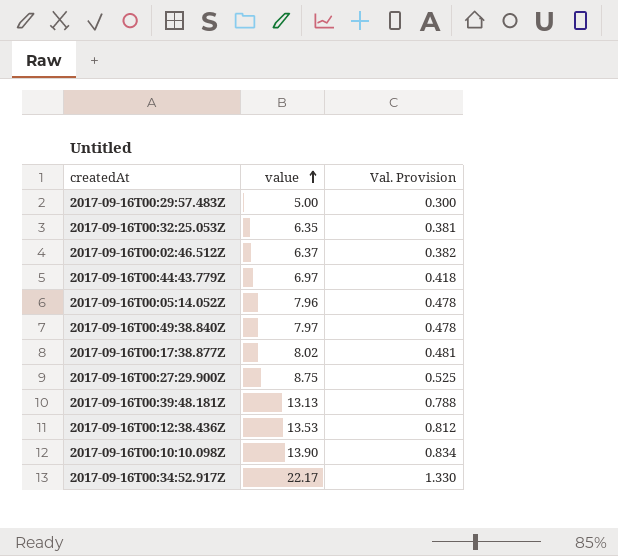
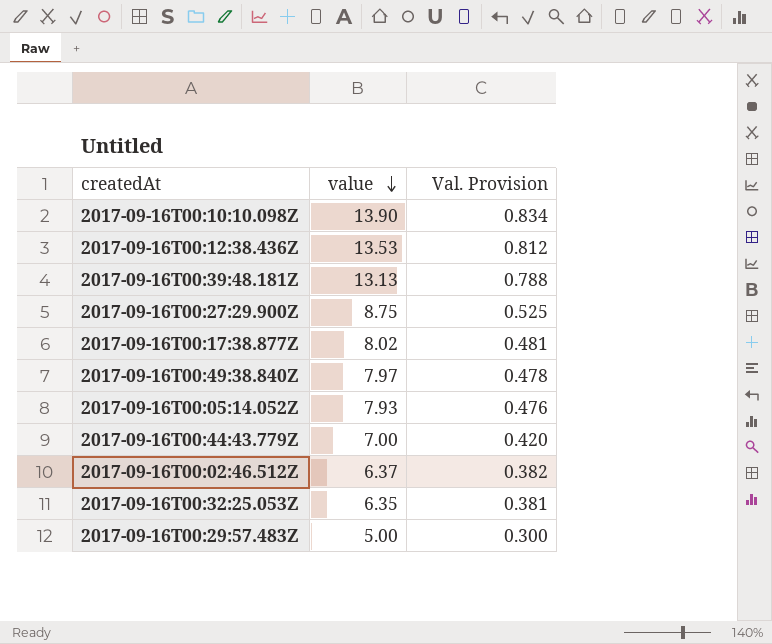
row order: value ascending -> value descending
row 2017-09-16T00:34:52.917Z: 22.17 | 1.330 -> none
2017-09-16T00:05:14.052Z | value: 7.96 -> 7.93
2017-09-16T00:05:14.052Z | Val. Provision: 0.478 -> 0.476
2017-09-16T00:44:43.779Z | value: 6.97 -> 7.00
2017-09-16T00:44:43.779Z | Val. Provision: 0.418 -> 0.420

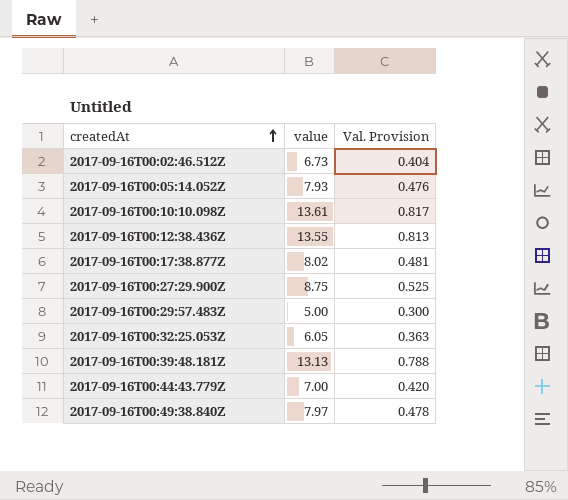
row order: value descending -> createdAt ascending
2017-09-16T00:02:46.512Z | value: 6.37 -> 6.73
2017-09-16T00:02:46.512Z | Val. Provision: 0.382 -> 0.404
2017-09-16T00:10:10.098Z | value: 13.90 -> 13.61
2017-09-16T00:10:10.098Z | Val. Provision: 0.834 -> 0.817
2017-09-16T00:12:38.436Z | value: 13.53 -> 13.55
2017-09-16T00:12:38.436Z | Val. Provision: 0.812 -> 0.813
2017-09-16T00:32:25.053Z | value: 6.35 -> 6.05
2017-09-16T00:32:25.053Z | Val. Provision: 0.381 -> 0.363

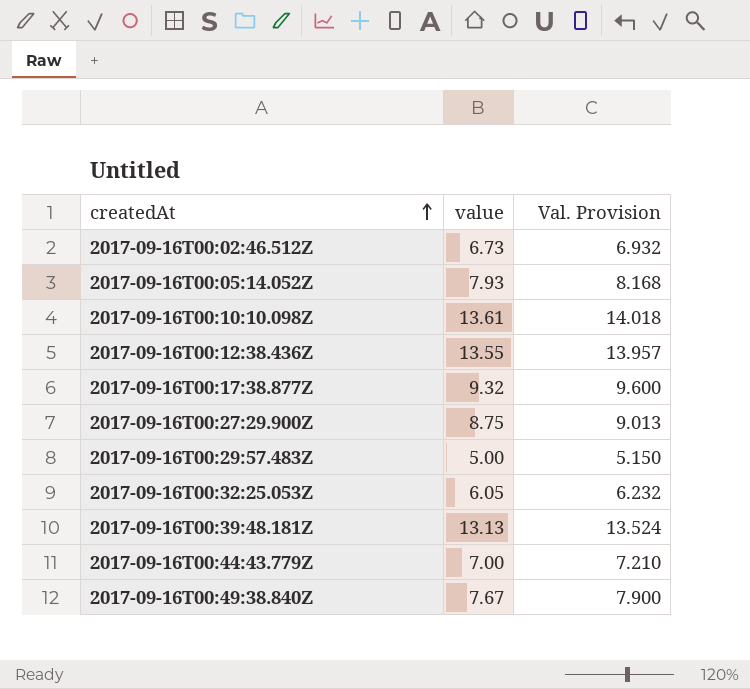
column Val. Provision | formula: [value] * 0.06 -> [value] * 1.03
2017-09-16T00:17:38.877Z | value: 8.02 -> 9.32
2017-09-16T00:49:38.840Z | value: 7.97 -> 7.67

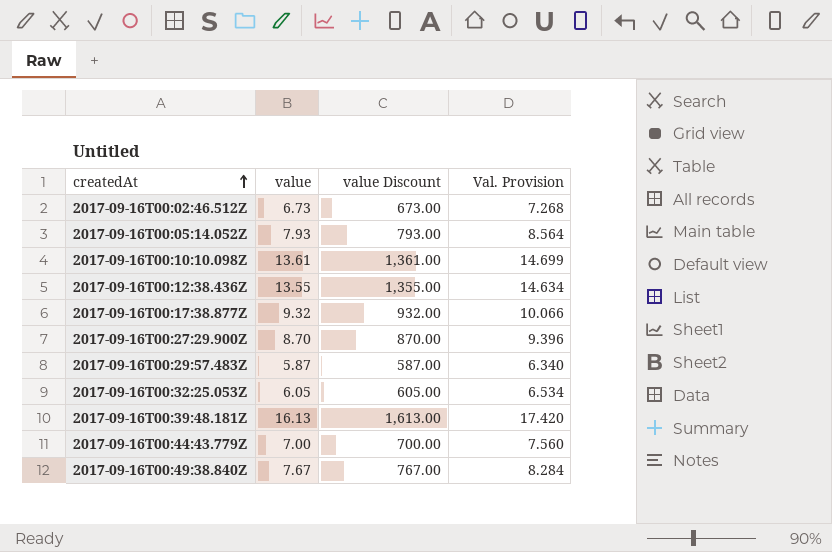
column value Discount | formula: none -> [value] * 100
column Val. Provision | formula: [value] * 1.03 -> [value] * 1.08
2017-09-16T00:27:29.900Z | value: 8.75 -> 8.70
2017-09-16T00:29:57.483Z | value: 5.00 -> 5.87
2017-09-16T00:39:48.181Z | value: 13.13 -> 16.13

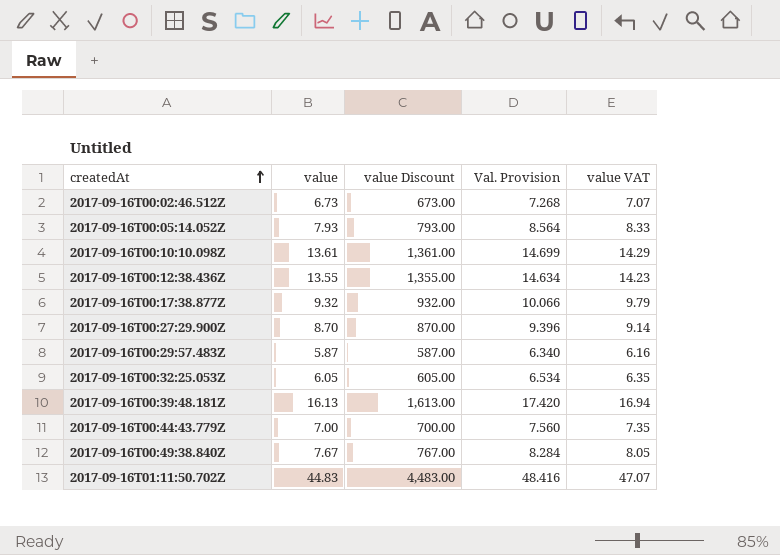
column value VAT | formula: none -> [value] * 1.05
row 2017-09-16T01:11:50.702Z: none -> 44.83 | 4,483.00 | 48.416 | 47.07

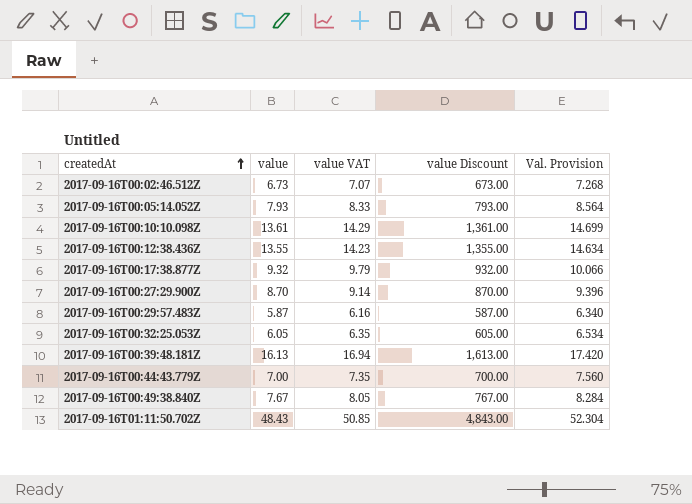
column value VAT | position: 5 -> 3
2017-09-16T01:11:50.702Z | value: 44.83 -> 48.43
2017-09-16T01:11:50.702Z | value VAT: 47.07 -> 50.85
2017-09-16T01:11:50.702Z | value Discount: 4,483.00 -> 4,843.00
2017-09-16T01:11:50.702Z | Val. Provision: 48.416 -> 52.304

